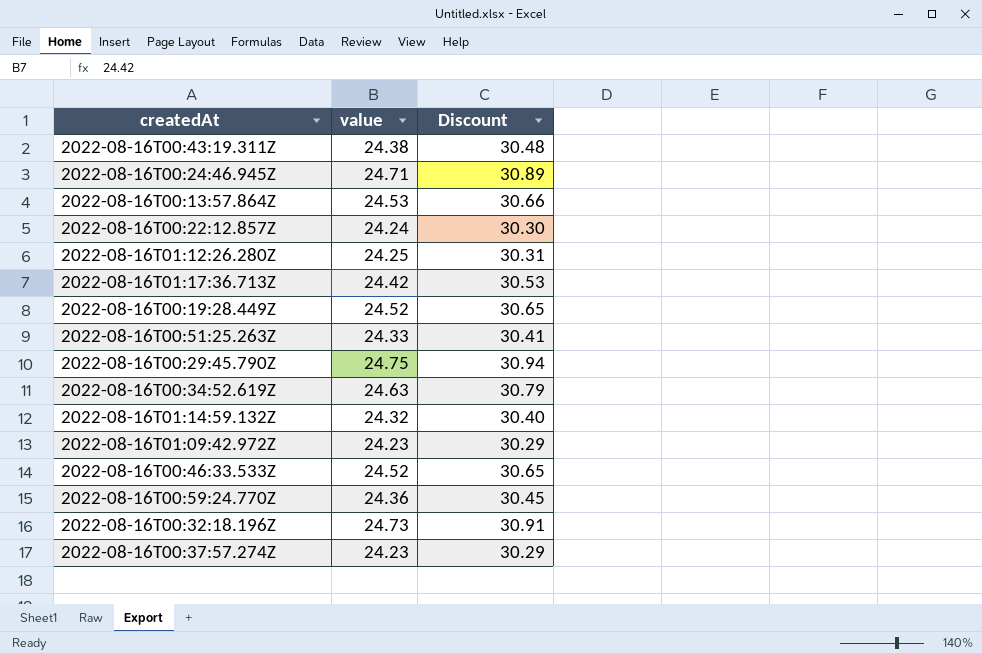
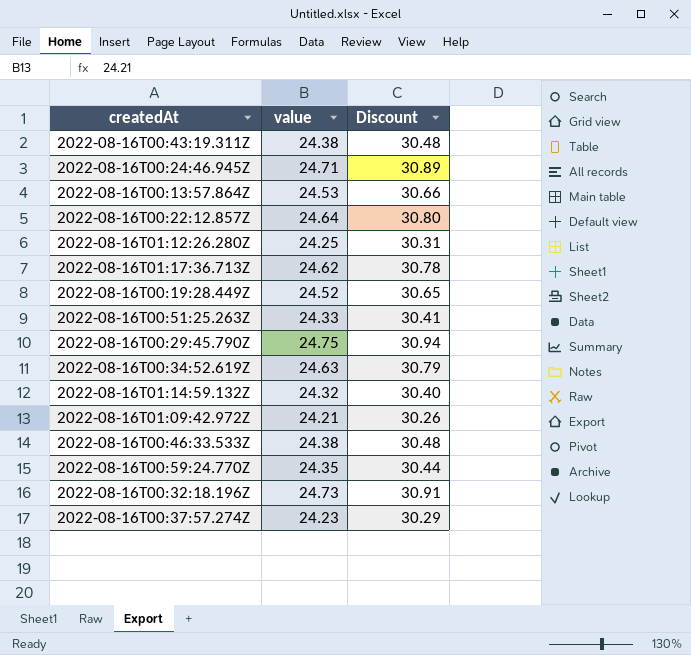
2022-08-16T00:22:12.857Z | value: 24.24 -> 24.64
2022-08-16T00:22:12.857Z | Discount: 30.30 -> 30.80
2022-08-16T01:17:36.713Z | value: 24.42 -> 24.62
2022-08-16T01:17:36.713Z | Discount: 30.53 -> 30.78
2022-08-16T01:09:42.972Z | value: 24.23 -> 24.21
2022-08-16T01:09:42.972Z | Discount: 30.29 -> 30.26
2022-08-16T00:46:33.533Z | value: 24.52 -> 24.38
2022-08-16T00:46:33.533Z | Discount: 30.65 -> 30.48
2022-08-16T00:59:24.770Z | value: 24.36 -> 24.35
2022-08-16T00:59:24.770Z | Discount: 30.45 -> 30.44

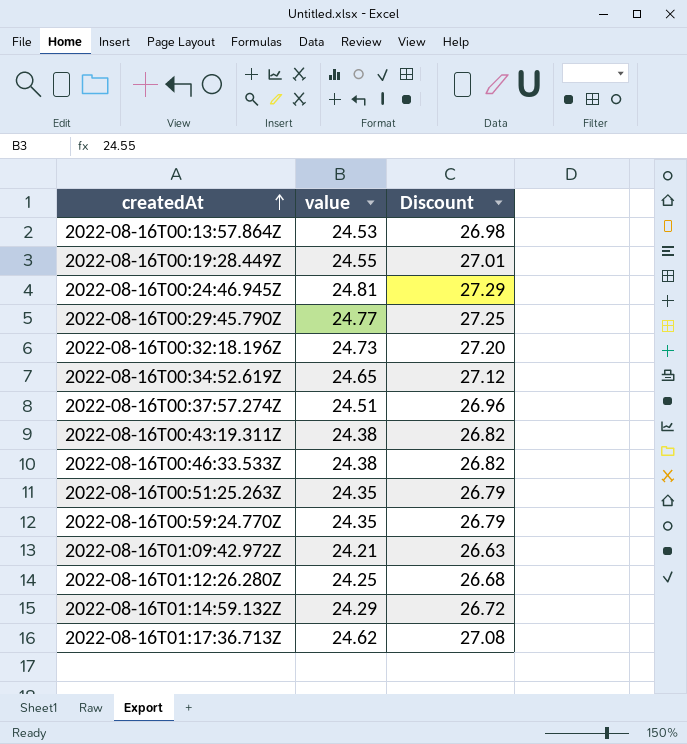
row order: none -> createdAt ascending
column Discount | formula: [value] * 1.25 -> [value] * 1.1
row 2022-08-16T00:22:12.857Z: 24.64 | 30.80 -> none
2022-08-16T00:19:28.449Z | value: 24.52 -> 24.55
2022-08-16T00:24:46.945Z | value: 24.71 -> 24.81
2022-08-16T00:29:45.790Z | value: 24.75 -> 24.77
2022-08-16T00:34:52.619Z | value: 24.63 -> 24.65
2022-08-16T00:37:57.274Z | value: 24.23 -> 24.51
2022-08-16T00:51:25.263Z | value: 24.33 -> 24.35
2022-08-16T01:14:59.132Z | value: 24.32 -> 24.29

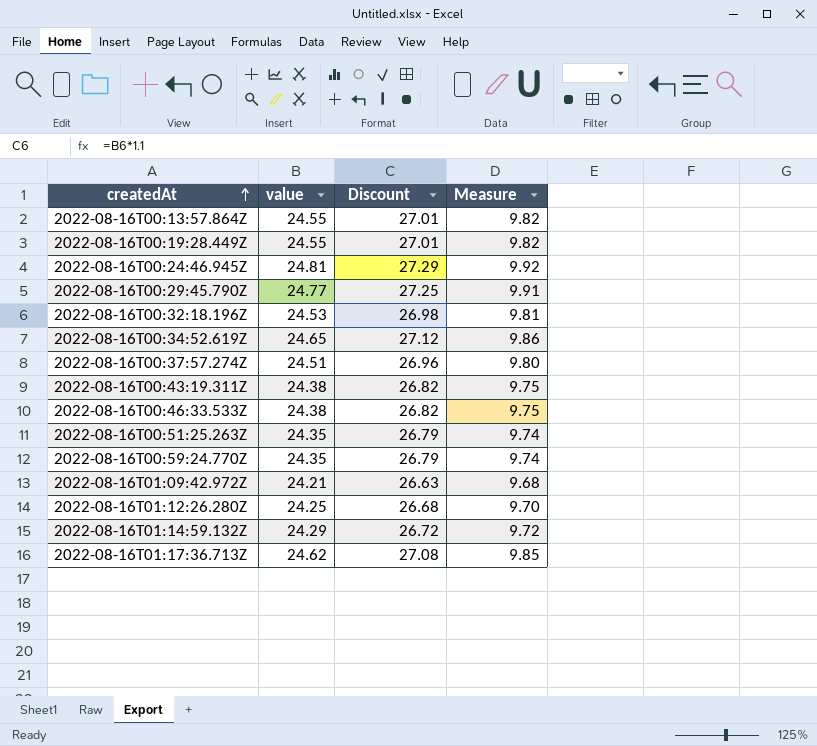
column Measure | formula: none -> [value] * 0.4
2022-08-16T00:13:57.864Z | value: 24.53 -> 24.55
2022-08-16T00:13:57.864Z | Discount: 26.98 -> 27.01
2022-08-16T00:32:18.196Z | value: 24.73 -> 24.53
2022-08-16T00:32:18.196Z | Discount: 27.20 -> 26.98

